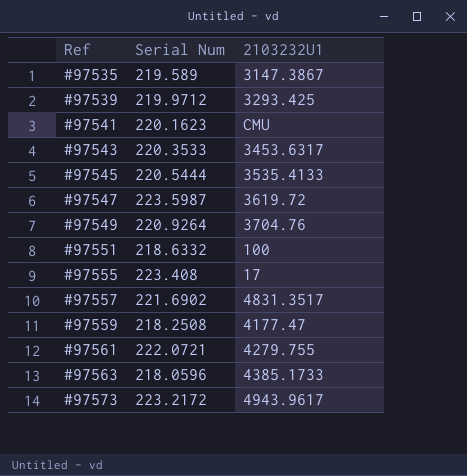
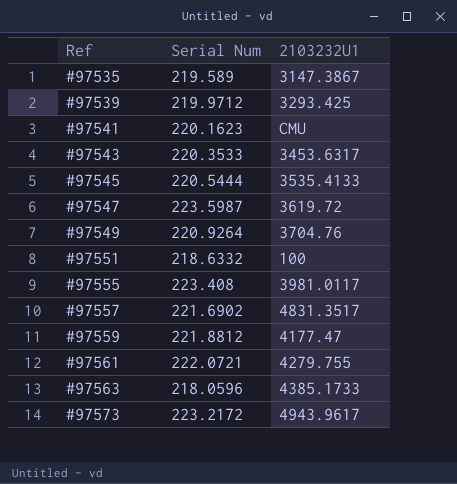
#97555 | 2103232U1: 17 -> 3981.0117
#97559 | Serial Num: 218.2508 -> 221.8812

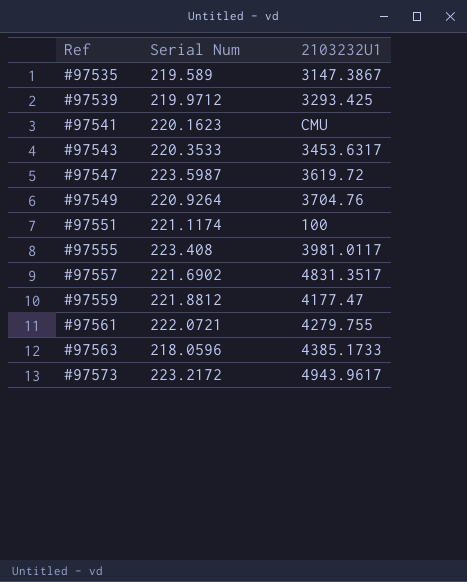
row #97545: 220.5444 | 3535.4133 -> none
#97551 | Serial Num: 218.6332 -> 221.1174

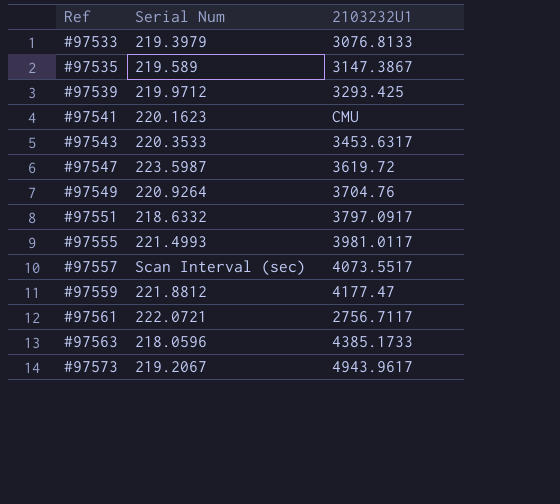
row #97533: none -> 219.3979 | 3076.8133
#97551 | Serial Num: 221.1174 -> 218.6332
#97551 | 2103232U1: 100 -> 3797.0917
#97555 | Serial Num: 223.408 -> 221.4993
#97557 | Serial Num: 221.6902 -> Scan Interval (sec)
#97557 | 2103232U1: 4831.3517 -> 4073.5517
#97561 | 2103232U1: 4279.755 -> 2756.7117
#97573 | Serial Num: 223.2172 -> 219.2067

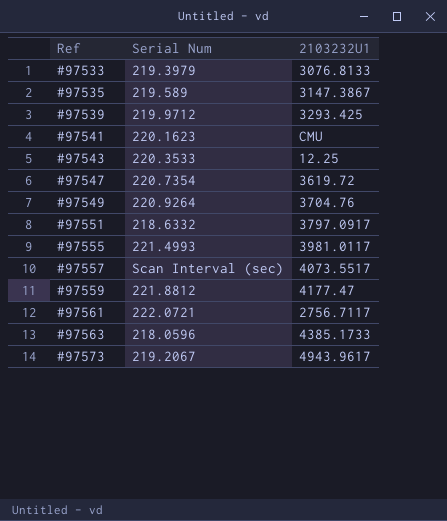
#97543 | 2103232U1: 3453.6317 -> 12.25
#97547 | Serial Num: 223.5987 -> 220.7354

